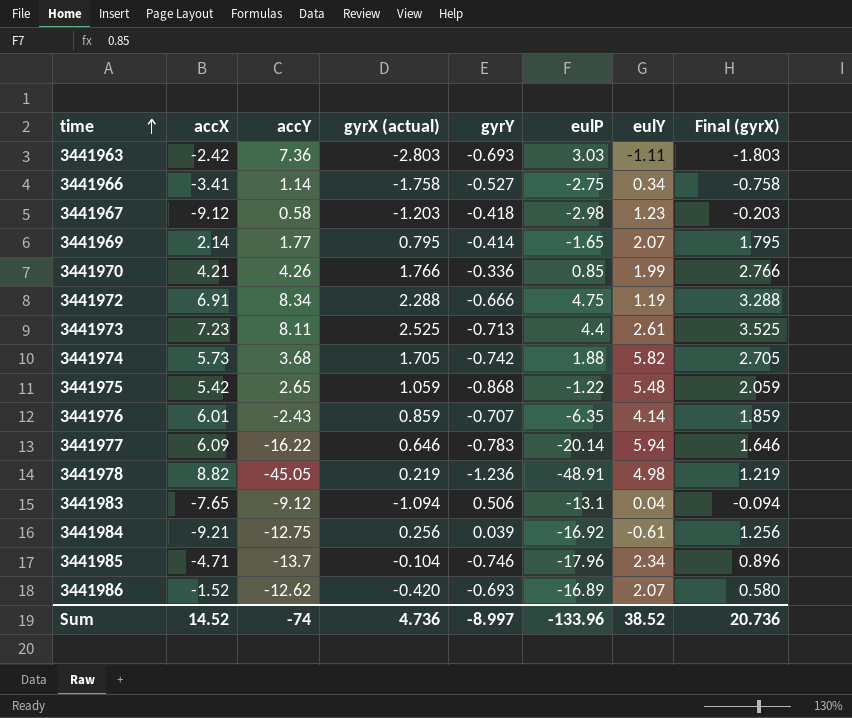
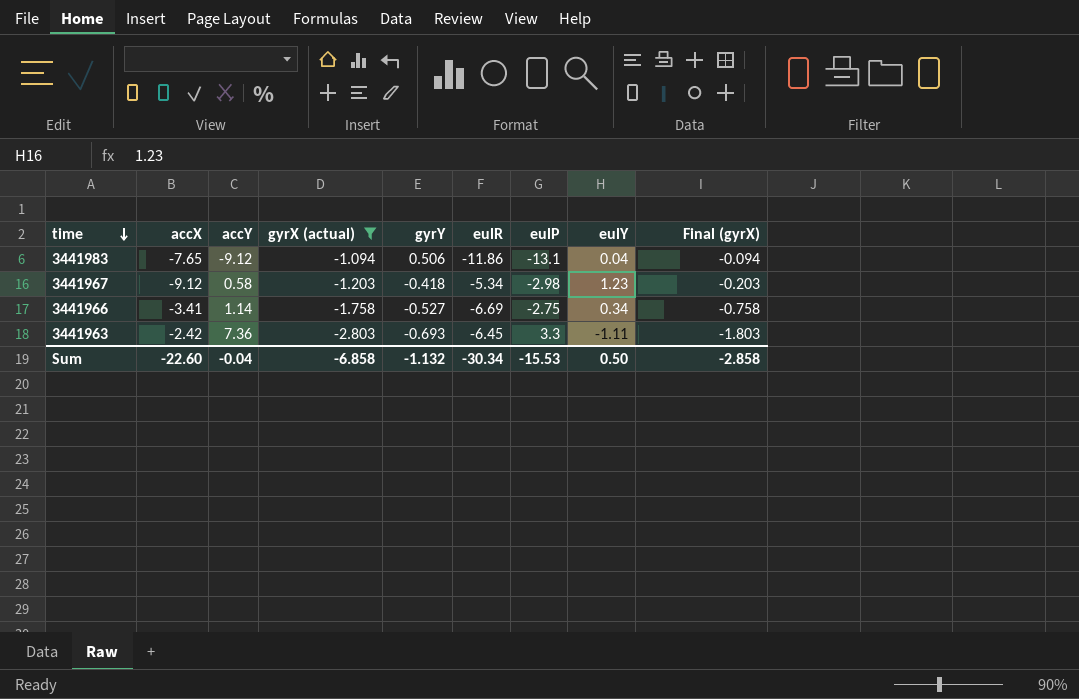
filter: none -> gyrX (actual) <= -1.094
row order: time ascending -> time descending
column eulR | position: none -> 6
3441963 | eulP: 3.03 -> 3.3
Sum | accX: 14.52 -> -22.60
Sum | accY: -74 -> -0.04
Sum | gyrX (actual): 4.736 -> -6.858
Sum | gyrY: -8.997 -> -1.132
Sum | eulP: -133.96 -> -15.53
Sum | eulY: 38.52 -> 0.50
Sum | Final (gyrX): 20.736 -> -2.858

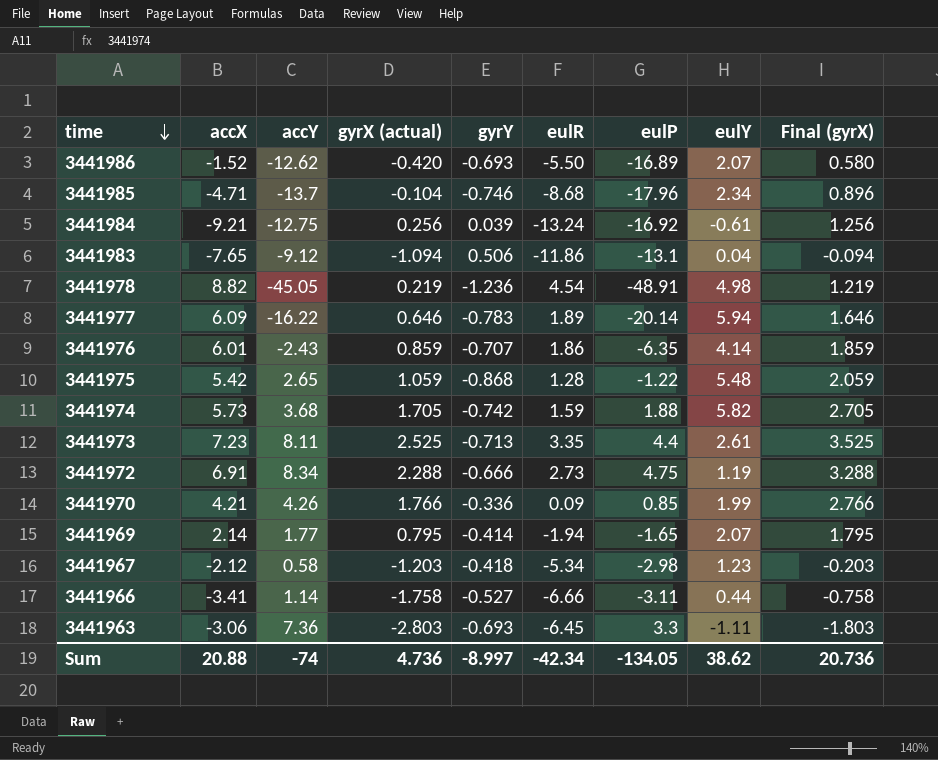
filter: gyrX (actual) <= -1.094 -> none
3441967 | accX: -9.12 -> -2.12
3441966 | eulR: -6.69 -> -6.66
3441966 | eulP: -2.75 -> -3.11
3441966 | eulY: 0.34 -> 0.44
3441963 | accX: -2.42 -> -3.06
Sum | accX: -22.60 -> 20.88
Sum | accY: -0.04 -> -74
Sum | gyrX (actual): -6.858 -> 4.736
Sum | gyrY: -1.132 -> -8.997
Sum | eulR: -30.34 -> -42.34
Sum | eulP: -15.53 -> -134.05
Sum | eulY: 0.50 -> 38.62
Sum | Final (gyrX): -2.858 -> 20.736

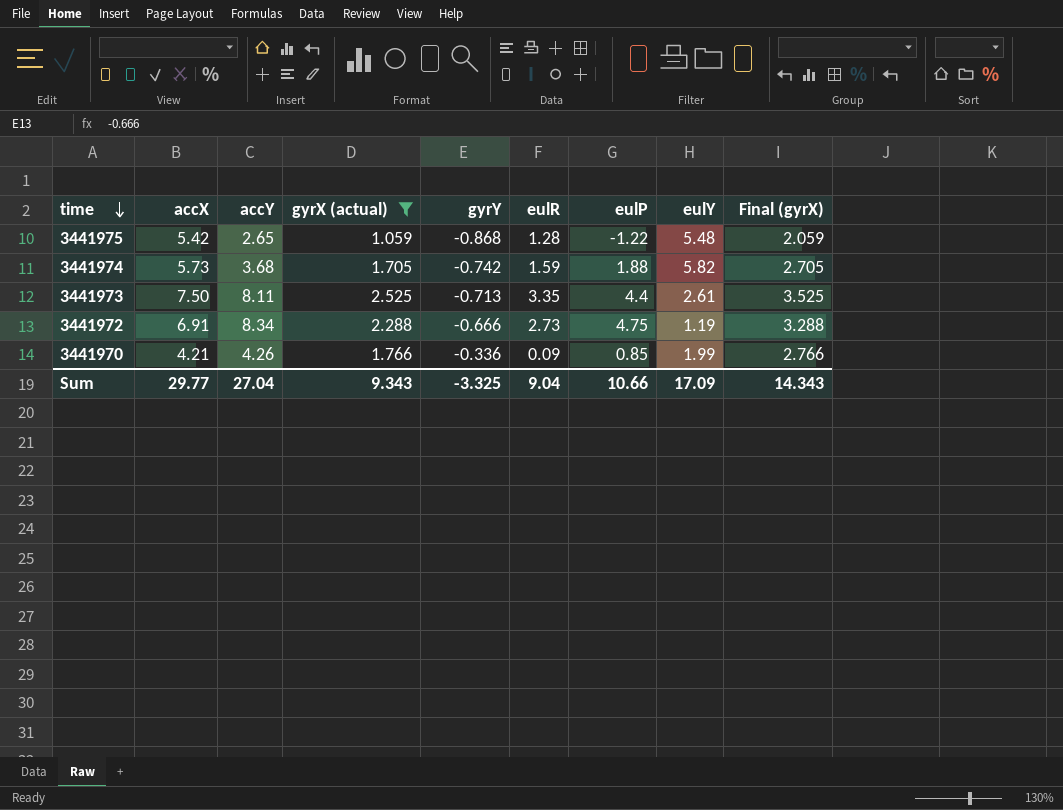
filter: none -> gyrX (actual) >= 1.059
3441973 | accX: 7.23 -> 7.50
Sum | accX: 20.88 -> 29.77
Sum | accY: -74 -> 27.04
Sum | gyrX (actual): 4.736 -> 9.343
Sum | gyrY: -8.997 -> -3.325
Sum | eulR: -42.34 -> 9.04
Sum | eulP: -134.05 -> 10.66
Sum | eulY: 38.62 -> 17.09
Sum | Final (gyrX): 20.736 -> 14.343

